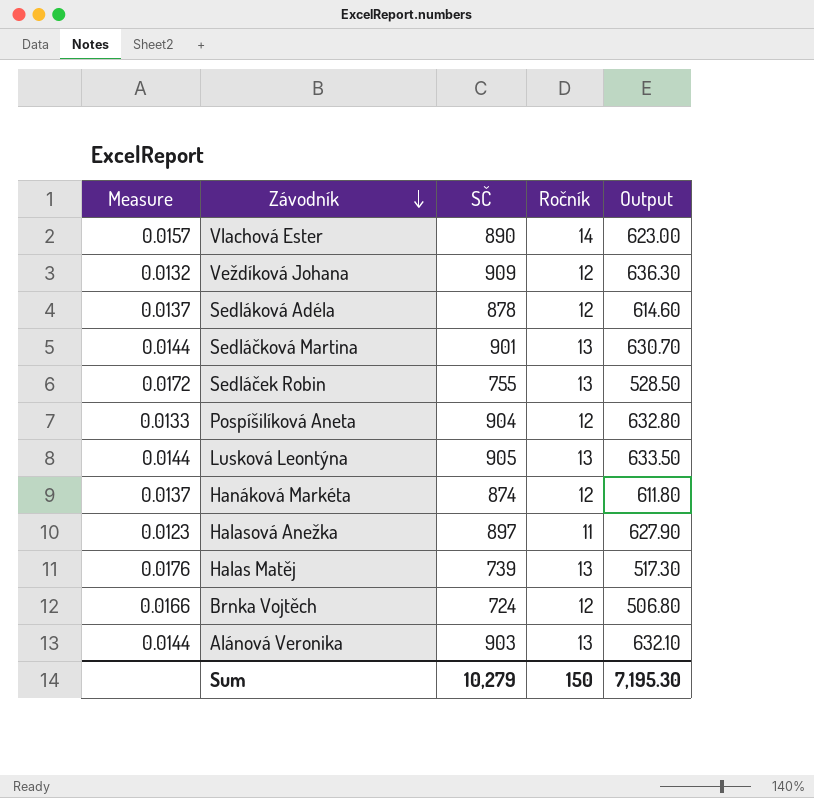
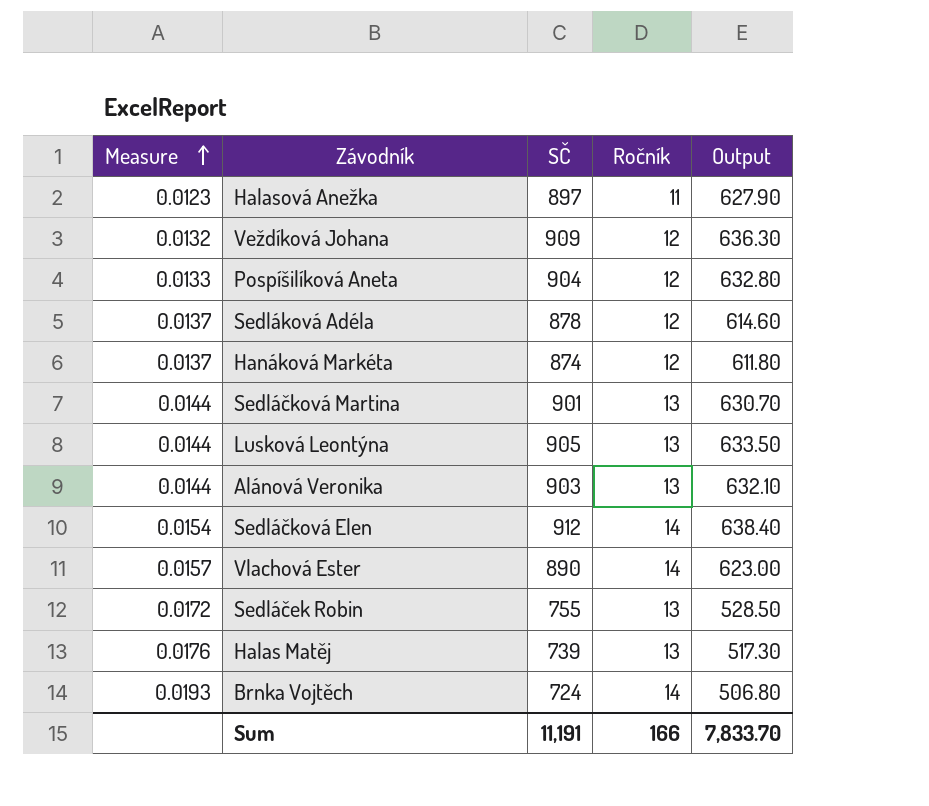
row order: Závodník descending -> Measure ascending
row Sedláčková Elen: none -> 0.0154 | 912 | 14 | 638.40
Brnka Vojtěch | Measure: 0.0166 -> 0.0193
Brnka Vojtěch | Ročník: 12 -> 14
Sum | SČ: 10,279 -> 11,191
Sum | Ročník: 150 -> 166
Sum | Output: 7,195.30 -> 7,833.70

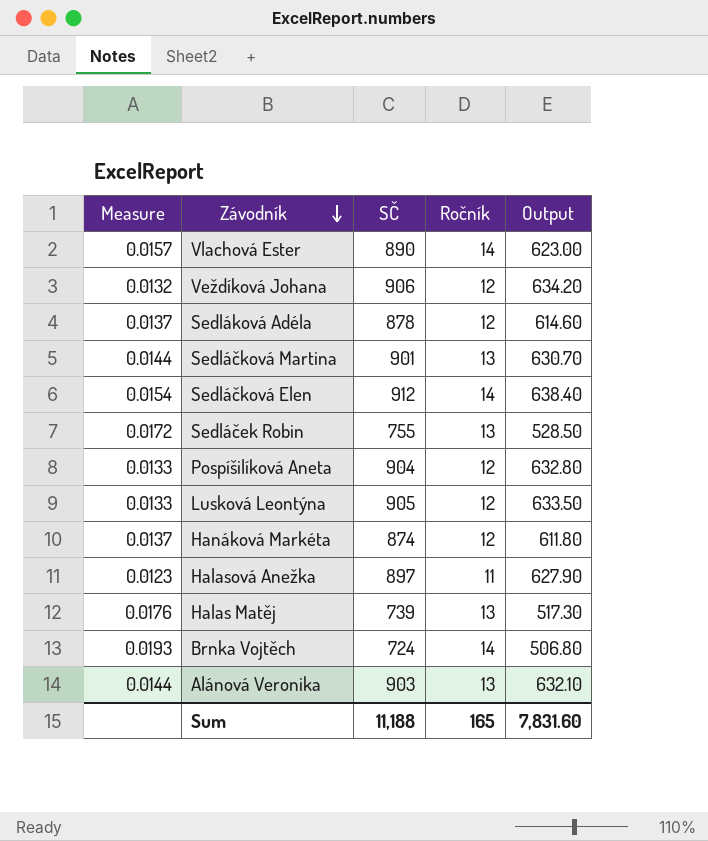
row order: Measure ascending -> Závodník descending
Veždíková Johana | SČ: 909 -> 906
Veždíková Johana | Output: 636.30 -> 634.20
Lusková Leontýna | Measure: 0.0144 -> 0.0133
Lusková Leontýna | Ročník: 13 -> 12
Sum | SČ: 11,191 -> 11,188
Sum | Ročník: 166 -> 165
Sum | Output: 7,833.70 -> 7,831.60

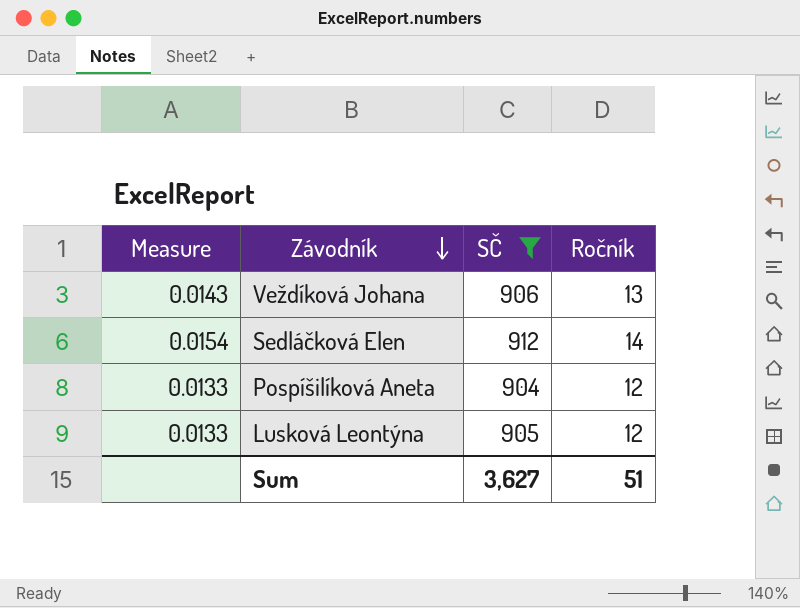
filter: none -> SČ >= 904
column Output | formula: [SČ] * 0.7 -> none
Veždíková Johana | Measure: 0.0132 -> 0.0143
Veždíková Johana | Ročník: 12 -> 13
Sum | SČ: 11,188 -> 3,627
Sum | Ročník: 165 -> 51

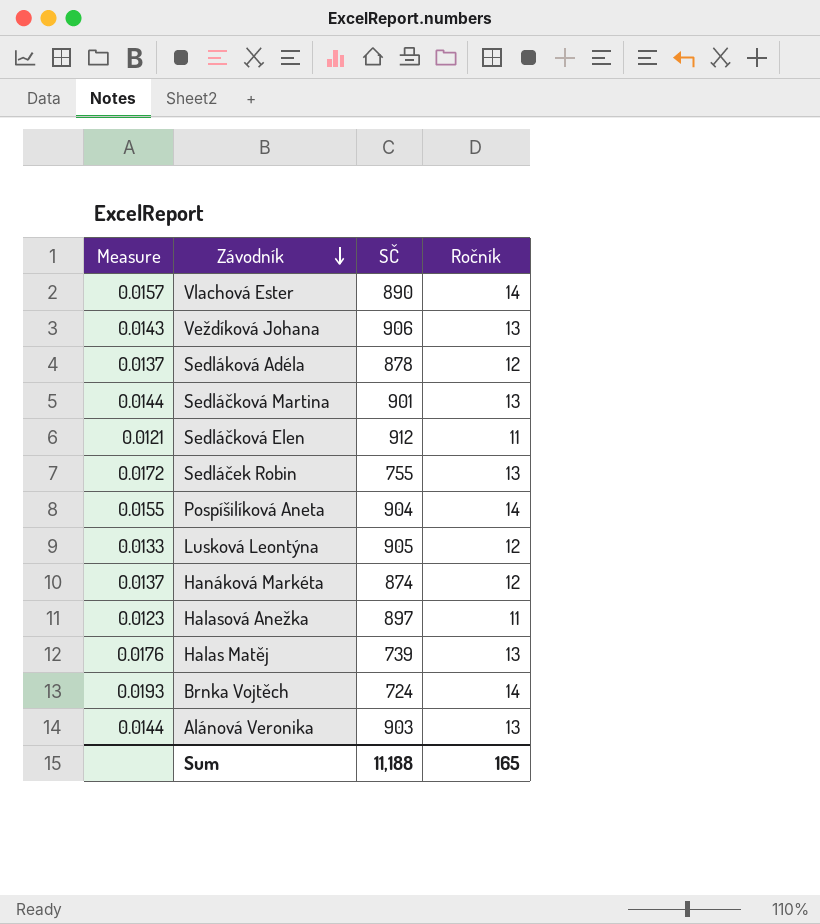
filter: SČ >= 904 -> none
Sedláčková Elen | Measure: 0.0154 -> 0.0121
Sedláčková Elen | Ročník: 14 -> 11
Pospíšilíková Aneta | Measure: 0.0133 -> 0.0155
Pospíšilíková Aneta | Ročník: 12 -> 14
Sum | SČ: 3,627 -> 11,188
Sum | Ročník: 51 -> 165

